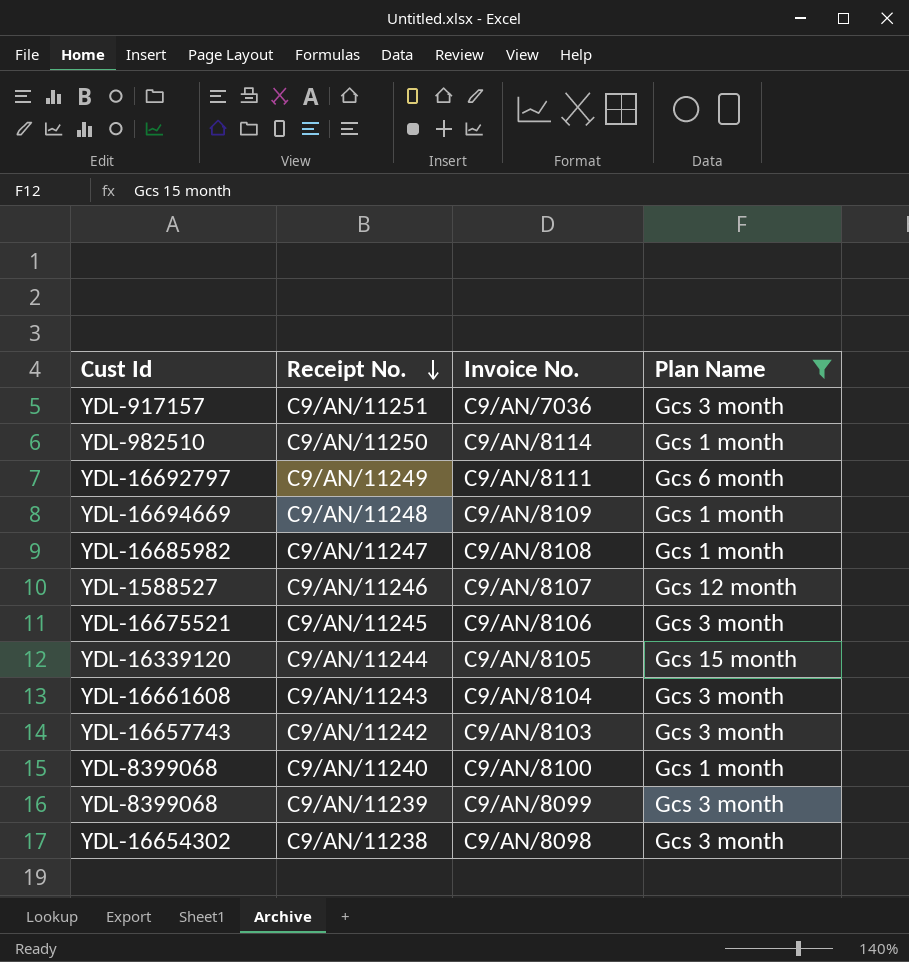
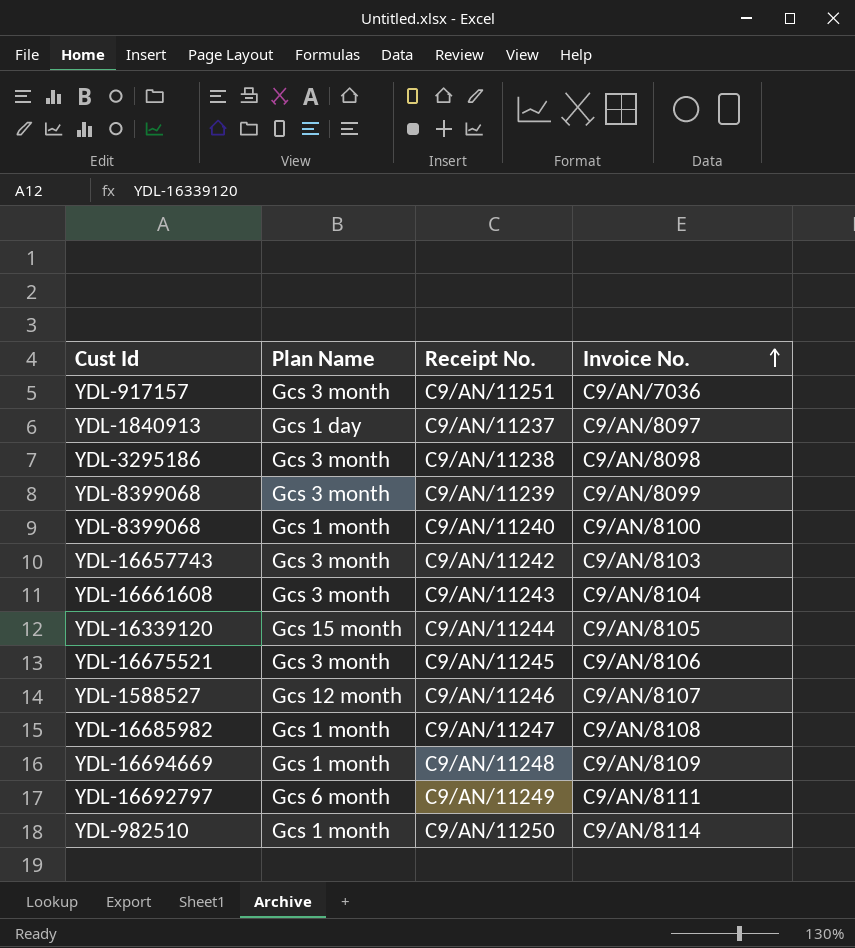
filter: Plan Name != Gcs 1 day -> none
row order: Receipt No. descending -> Invoice No. ascending
column Plan Name | position: 4 -> 2
C9/AN/11238 | Cust Id: YDL-16654302 -> YDL-3295186

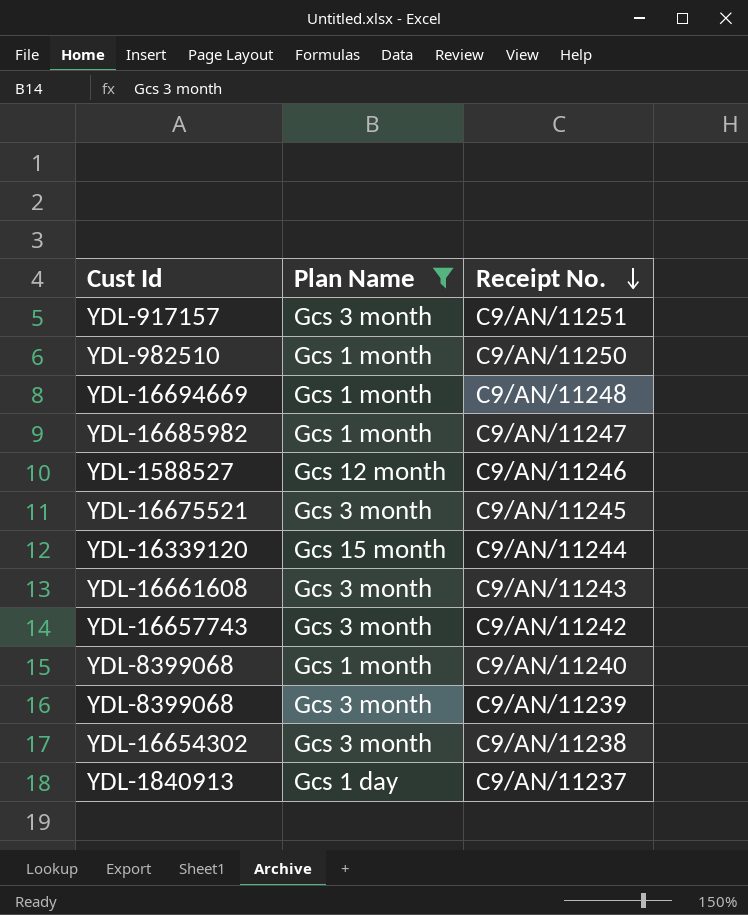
filter: none -> Plan Name != Gcs 6 month
row order: Invoice No. ascending -> Receipt No. descending
column Invoice No. | position: 4 -> none
C9/AN/11238 | Cust Id: YDL-3295186 -> YDL-16654302

